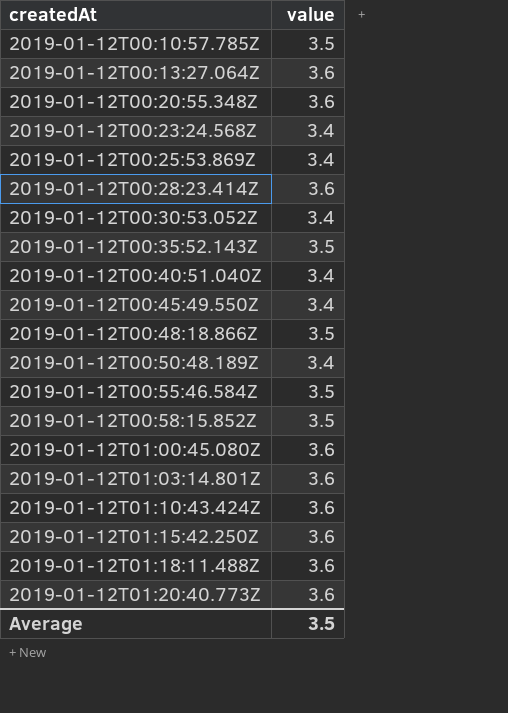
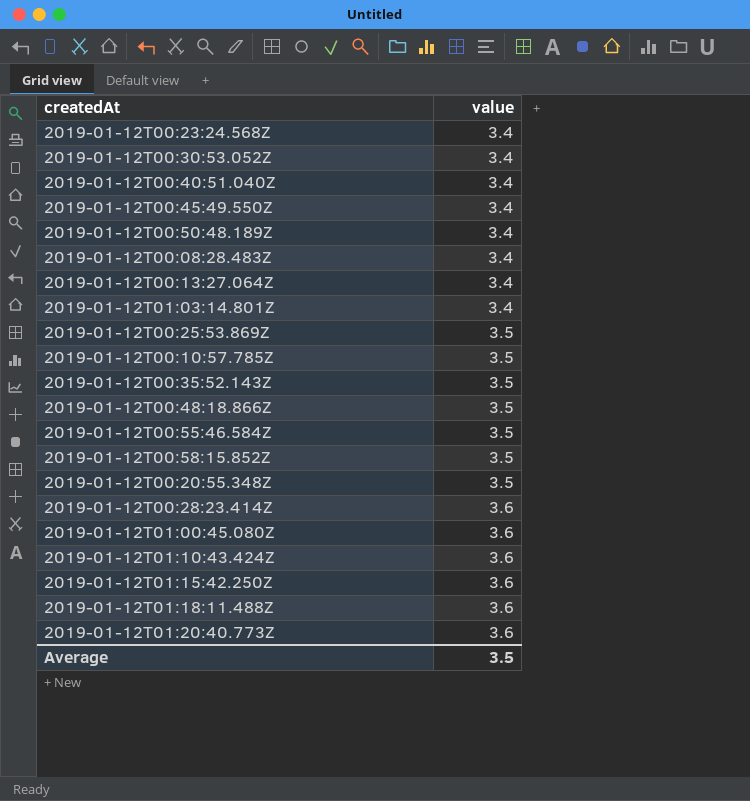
row order: createdAt ascending -> value ascending
row 2019-01-12T00:08:28.483Z: none -> 3.4
2019-01-12T00:13:27.064Z | value: 3.6 -> 3.4
2019-01-12T01:03:14.801Z | value: 3.6 -> 3.4
2019-01-12T00:25:53.869Z | value: 3.4 -> 3.5
2019-01-12T00:20:55.348Z | value: 3.6 -> 3.5

